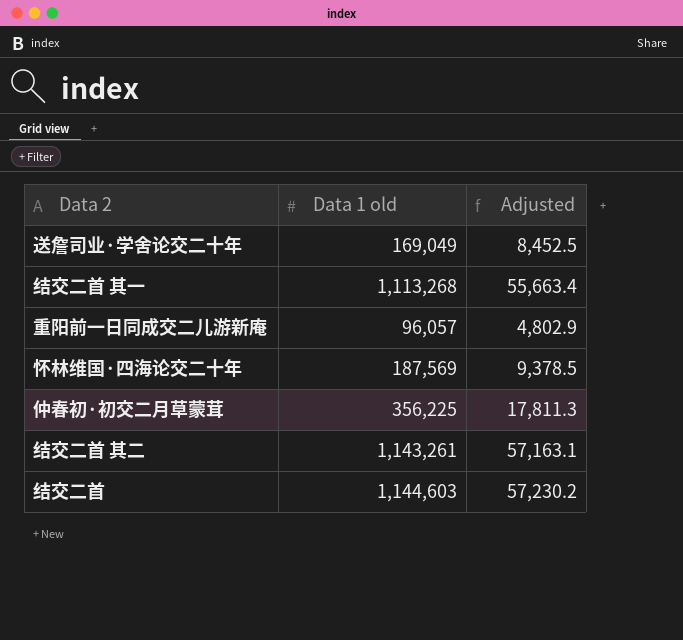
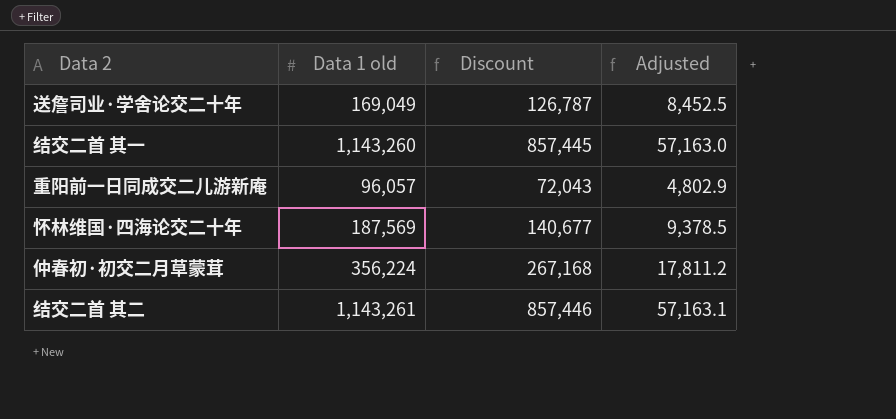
column Discount | formula: none -> [Data 1 old] * 0.75
row 结交二首: 1,144,603 | 57,230.2 -> none
结交二首 其一 | Data 1 old: 1,113,268 -> 1,143,260
结交二首 其一 | Adjusted: 55,663.4 -> 57,163.0
仲春初·初交二月草蒙茸 | Data 1 old: 356,225 -> 356,224
仲春初·初交二月草蒙茸 | Adjusted: 17,811.3 -> 17,811.2

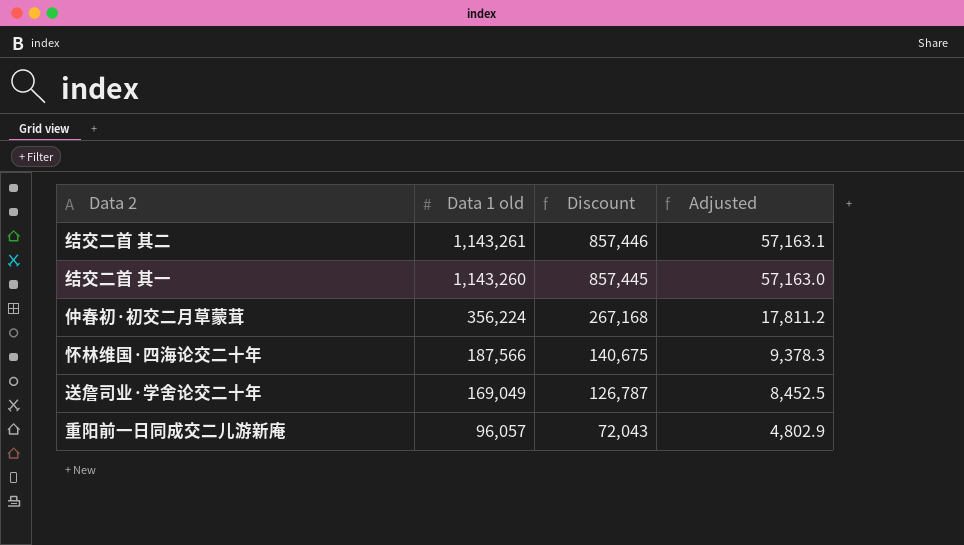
row order: none -> Data 1 old descending
怀林维国·四海论交二十年 | Data 1 old: 187,569 -> 187,566
怀林维国·四海论交二十年 | Discount: 140,677 -> 140,675
怀林维国·四海论交二十年 | Adjusted: 9,378.5 -> 9,378.3

